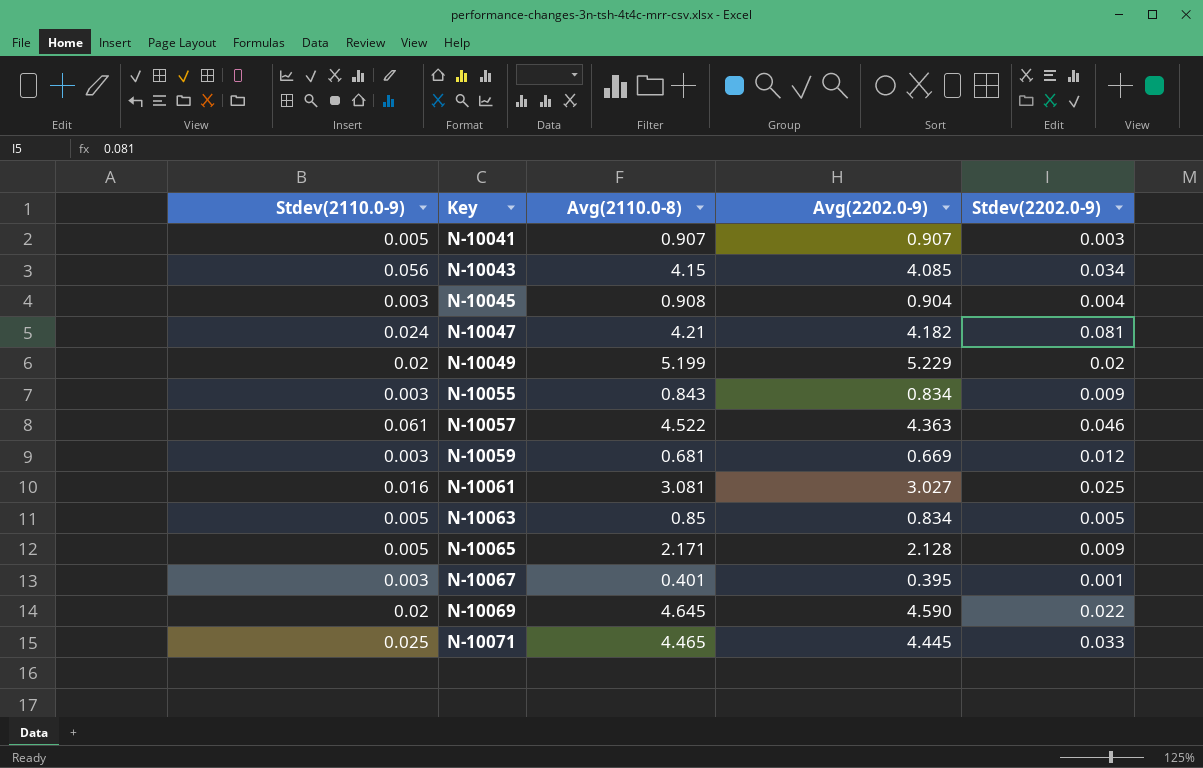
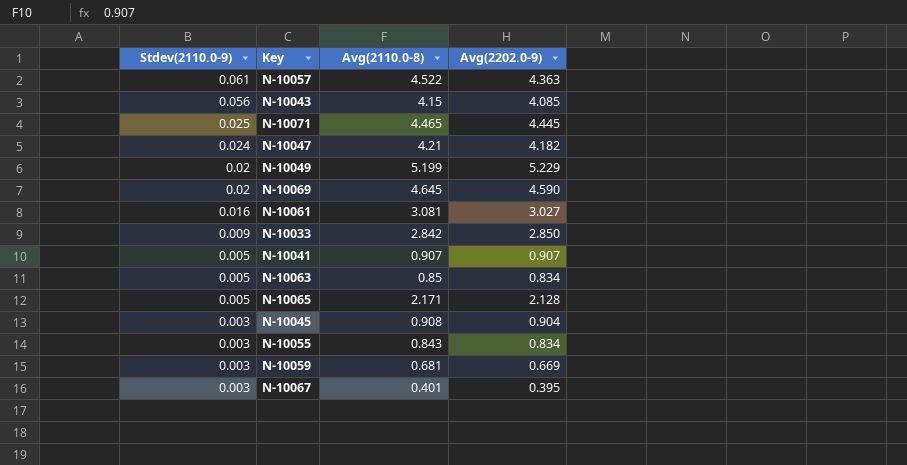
row order: Key ascending -> Stdev(2110.0-9) descending
column Stdev(2202.0-9) | position: 5 -> none
row N-10033: none -> 0.009 | 2.842 | 2.850

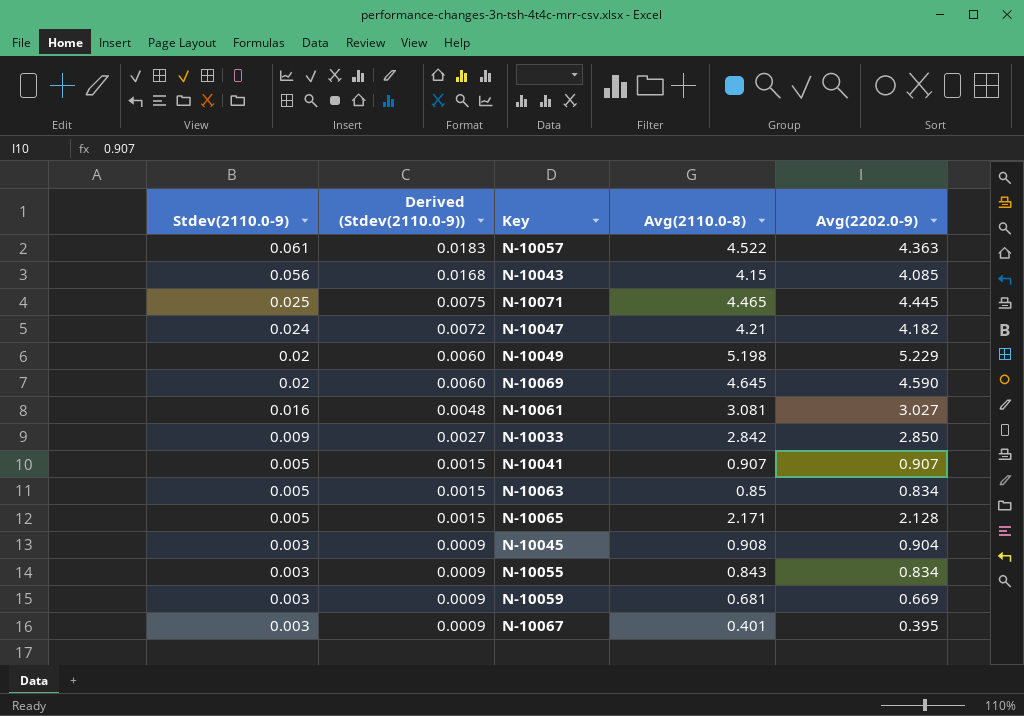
column Derived (Stdev(2110.0-9)) | formula: none -> [Stdev(2110.0-9)] * 0.3
N-10049 | Avg(2110.0-8): 5.199 -> 5.198

